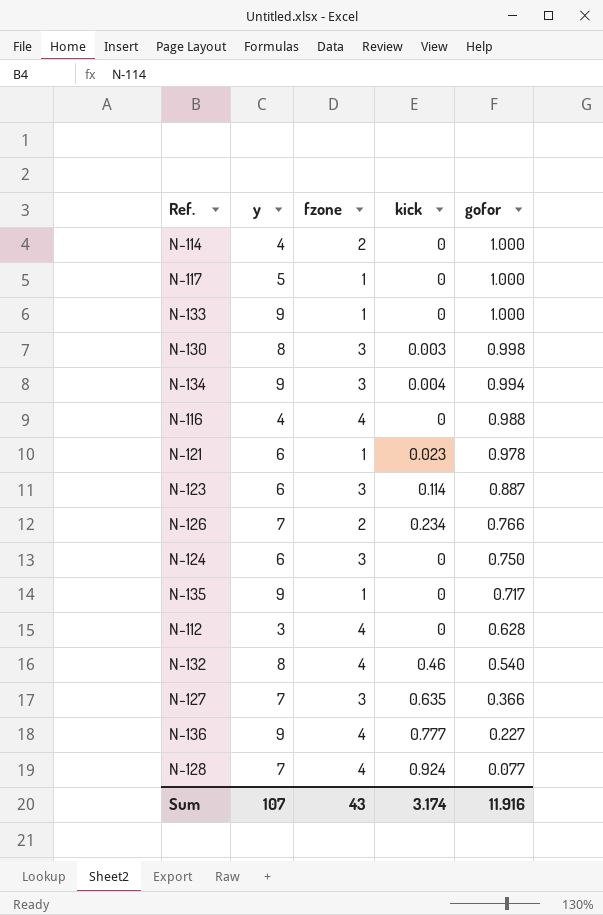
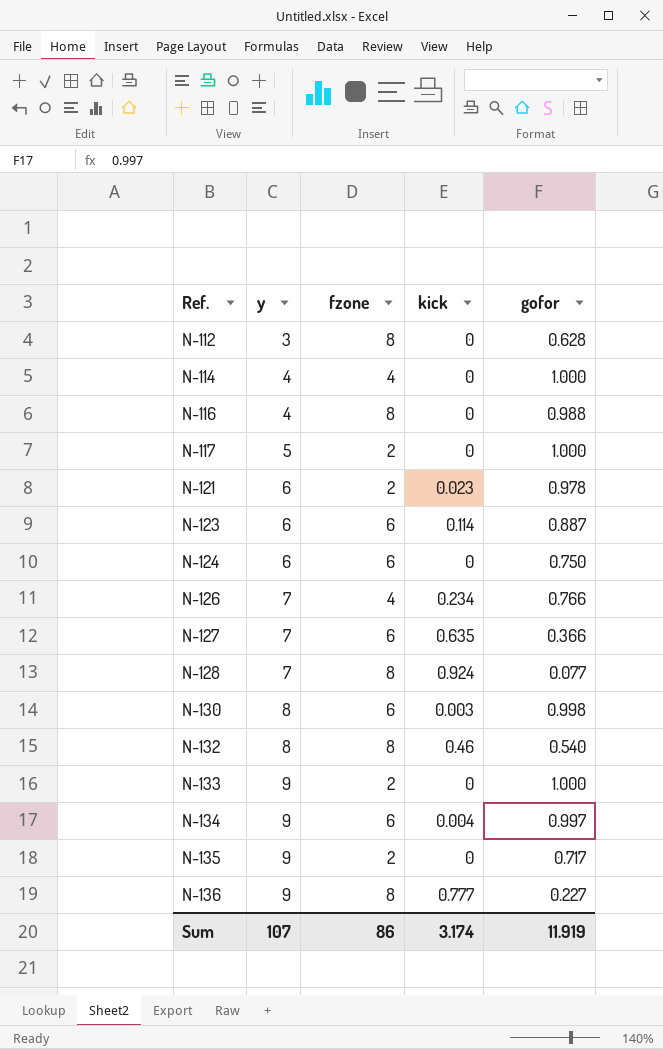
row order: gofor descending -> Ref. ascending
N-112 | fzone: 4 -> 8
N-114 | fzone: 2 -> 4
N-116 | fzone: 4 -> 8
N-117 | fzone: 1 -> 2
N-121 | fzone: 1 -> 2
N-123 | fzone: 3 -> 6
N-124 | fzone: 3 -> 6
N-126 | fzone: 2 -> 4
N-127 | fzone: 3 -> 6
N-128 | fzone: 4 -> 8
N-130 | fzone: 3 -> 6
N-132 | fzone: 4 -> 8
N-133 | fzone: 1 -> 2
N-134 | fzone: 3 -> 6
N-134 | gofor: 0.994 -> 0.997
N-135 | fzone: 1 -> 2
N-136 | fzone: 4 -> 8
Sum | fzone: 43 -> 86
Sum | gofor: 11.916 -> 11.919

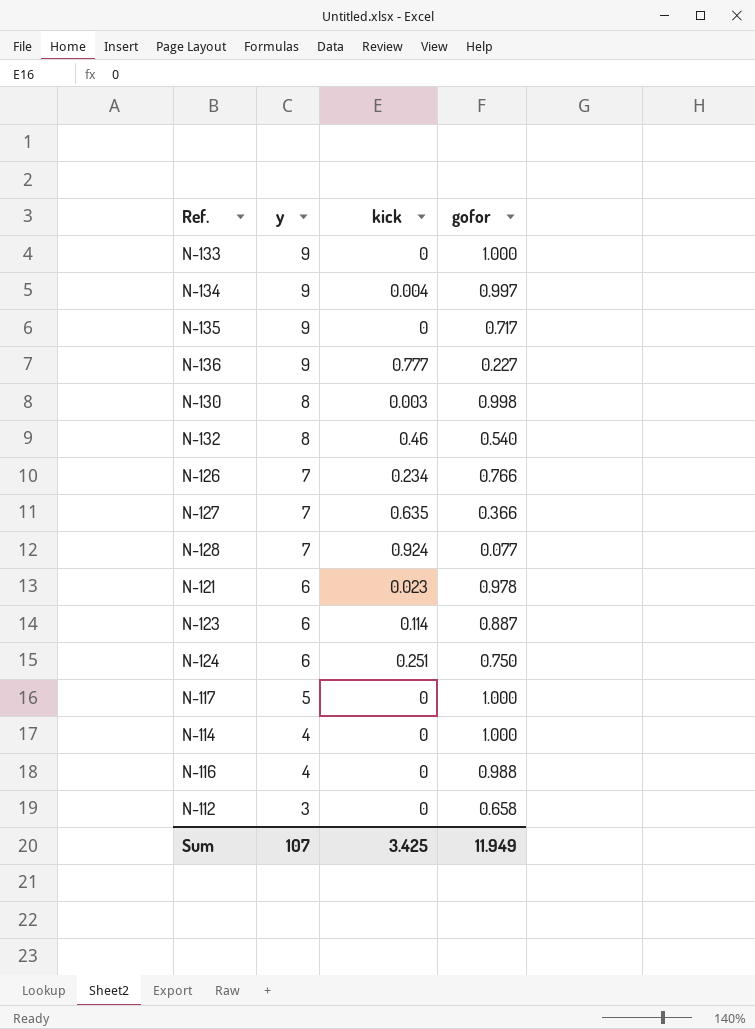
row order: Ref. ascending -> y descending
column fzone | position: 3 -> none
N-124 | kick: 0 -> 0.251
N-112 | gofor: 0.628 -> 0.658
Sum | kick: 3.174 -> 3.425
Sum | gofor: 11.919 -> 11.949

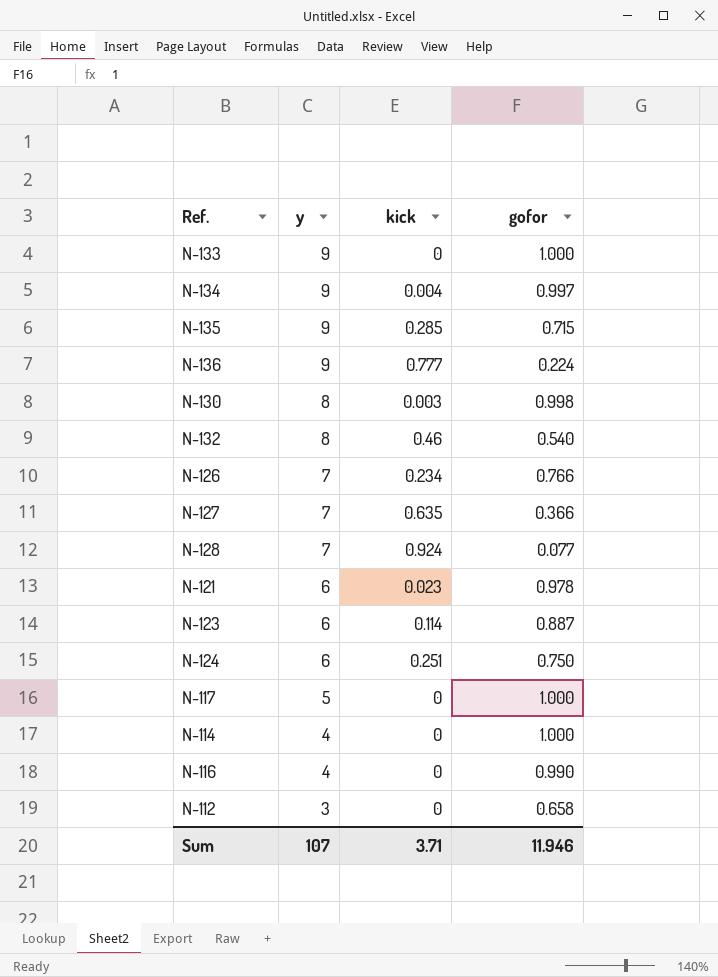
N-135 | kick: 0 -> 0.285
N-135 | gofor: 0.717 -> 0.715
N-136 | gofor: 0.227 -> 0.224
N-116 | gofor: 0.988 -> 0.990
Sum | kick: 3.425 -> 3.71
Sum | gofor: 11.949 -> 11.946

